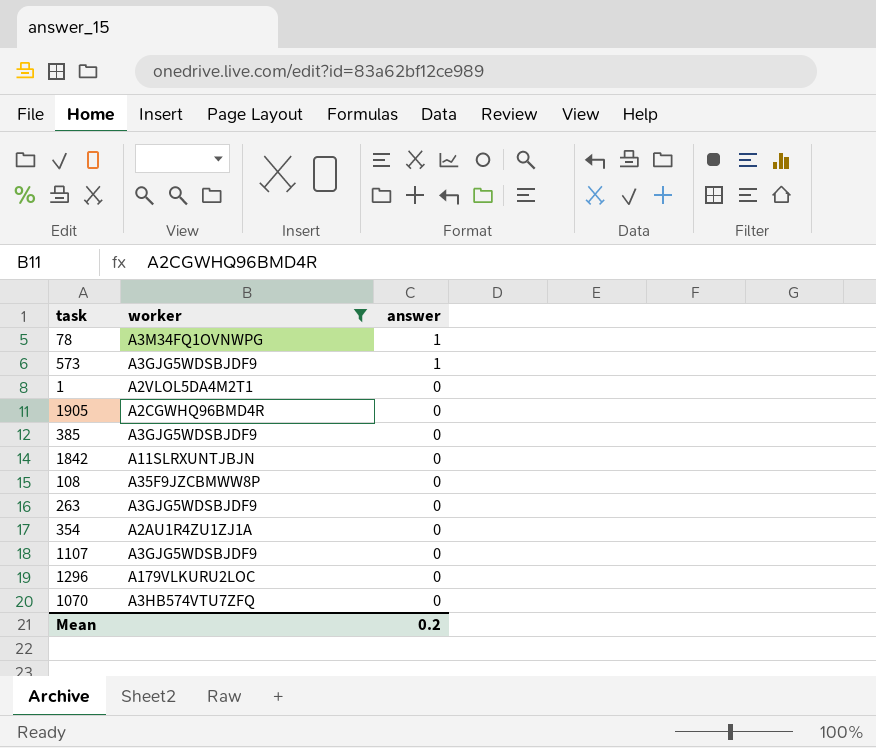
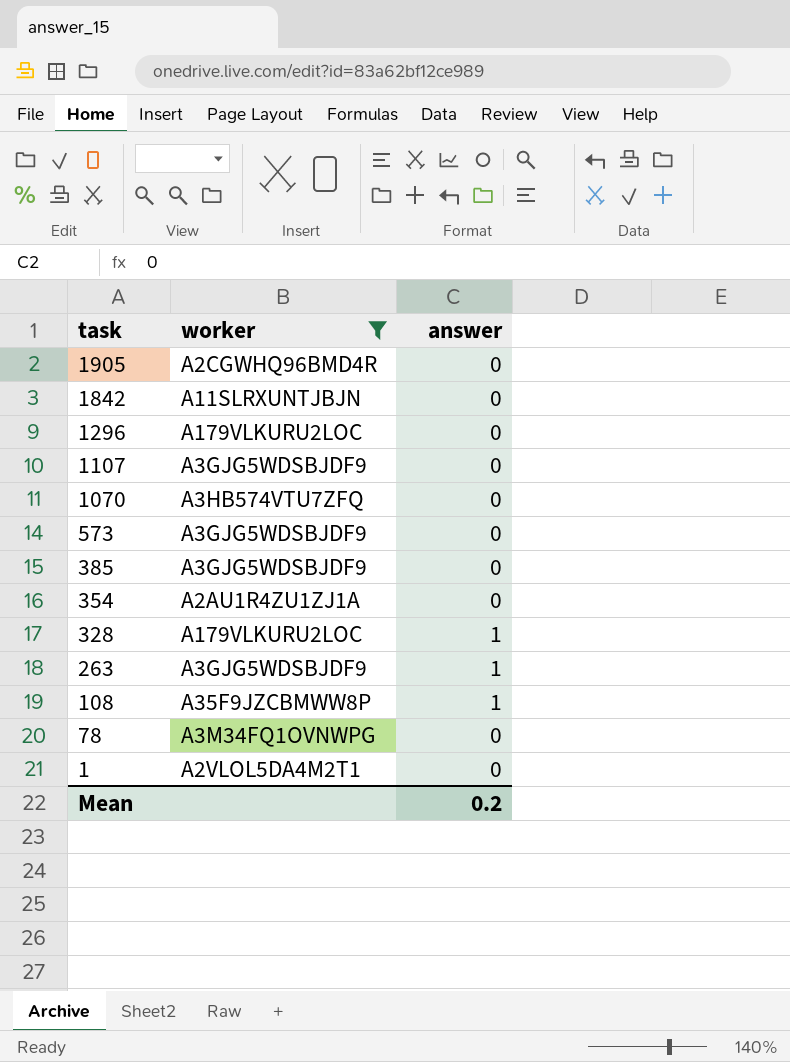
row order: answer descending -> task descending
573 | answer: 1 -> 0
row 328: none -> A179VLKURU2LOC | 1
263 | answer: 0 -> 1
108 | answer: 0 -> 1
78 | answer: 1 -> 0

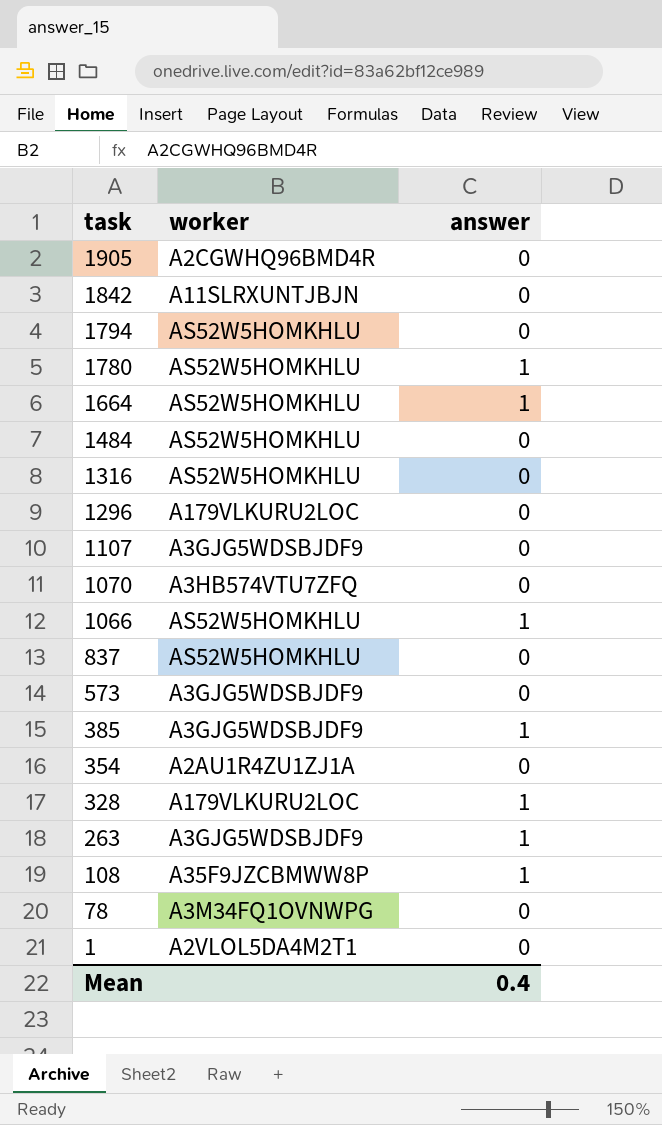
filter: worker != AS52W5HOMKHLU -> none
385 | answer: 0 -> 1
Mean | answer: 0.2 -> 0.4

